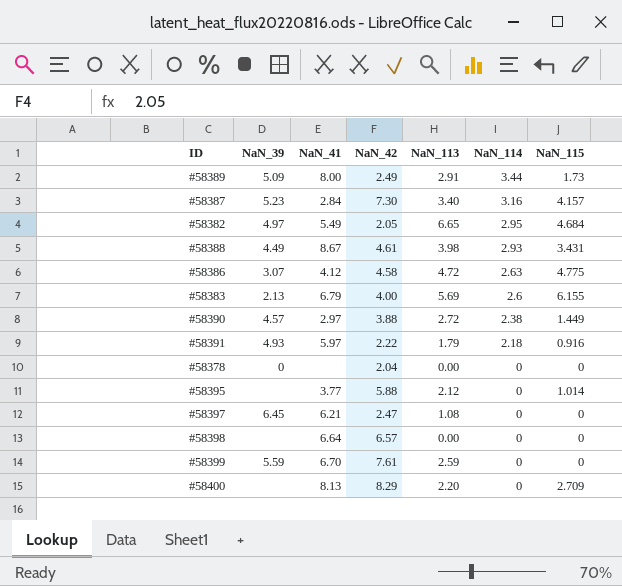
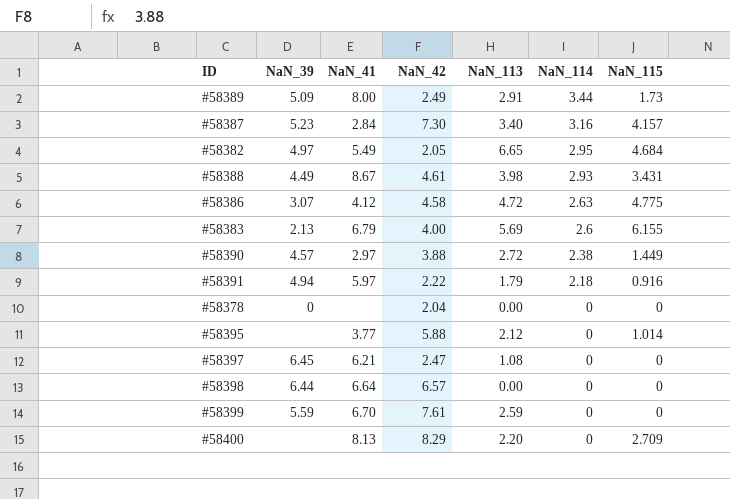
#58391 | NaN_39: 4.93 -> 4.94
#58398 | NaN_39: none -> 6.44

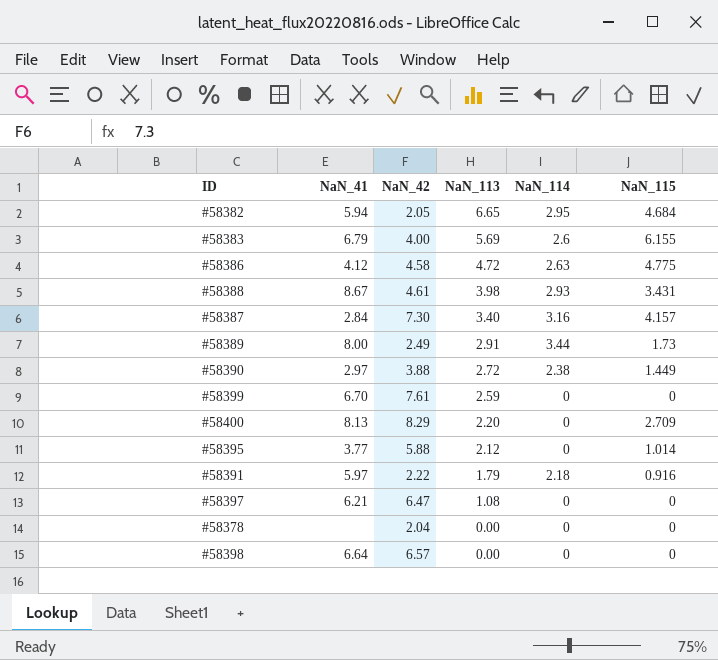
row order: NaN_114 descending -> NaN_113 descending
column NaN_39 | position: 2 -> none
#58382 | NaN_41: 5.49 -> 5.94
#58397 | NaN_42: 2.47 -> 6.47

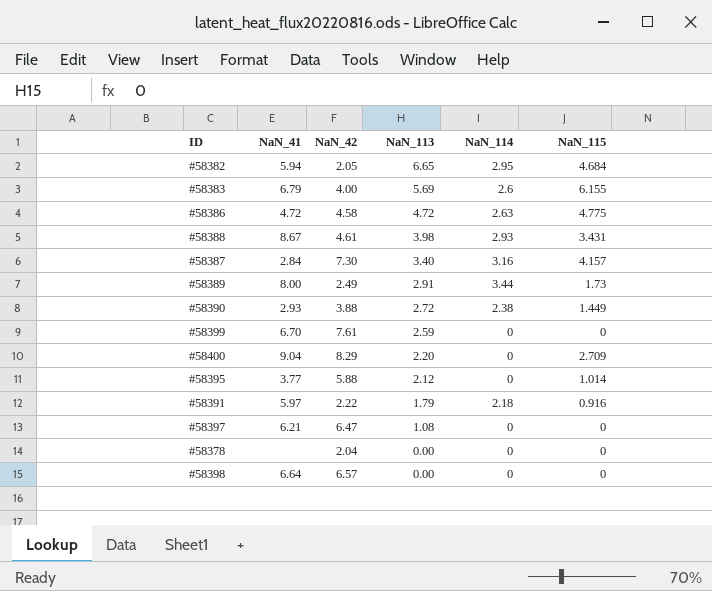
#58386 | NaN_41: 4.12 -> 4.72
#58390 | NaN_41: 2.97 -> 2.93
#58400 | NaN_41: 8.13 -> 9.04

